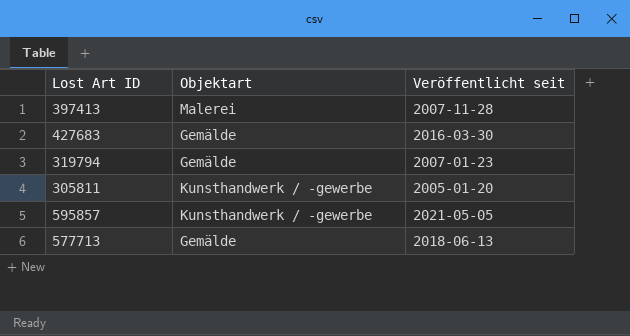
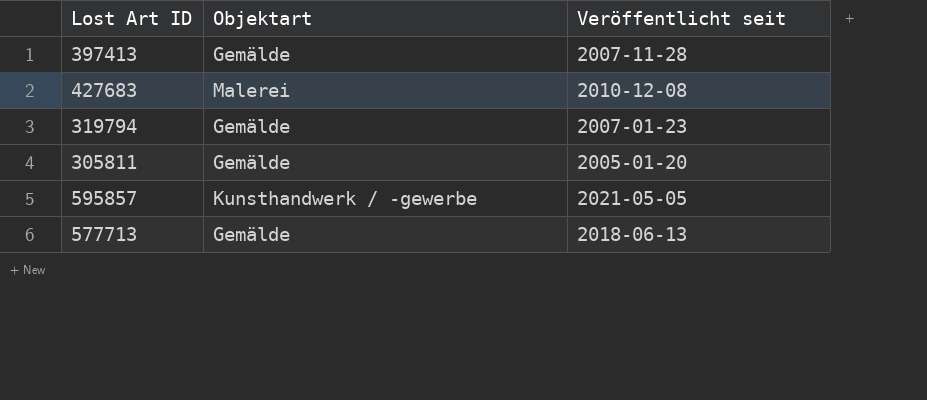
397413 | Objektart: Malerei -> Gemälde
427683 | Objektart: Gemälde -> Malerei
427683 | Veröffentlicht seit: 2016-03-30 -> 2010-12-08
305811 | Objektart: Kunsthandwerk / -gewerbe -> Gemälde

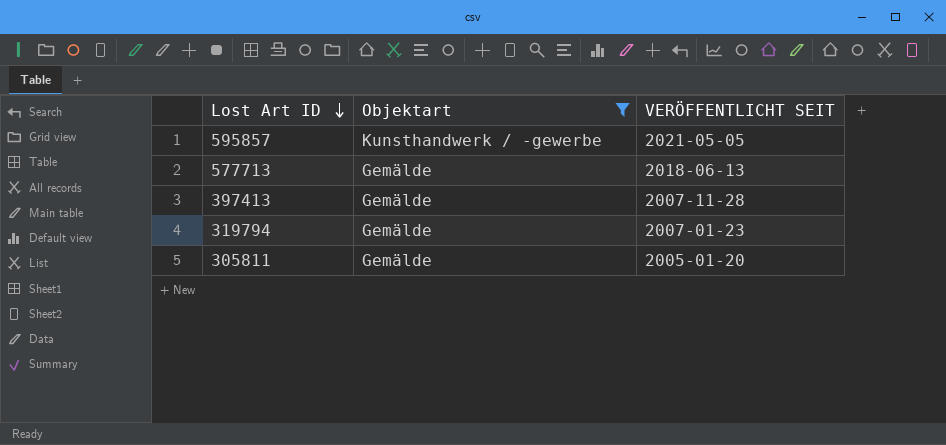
filter: none -> Objektart != Malerei
row order: none -> Lost Art ID descending
column name: Veröffentlicht seit -> VERÖFFENTLICHT SEIT

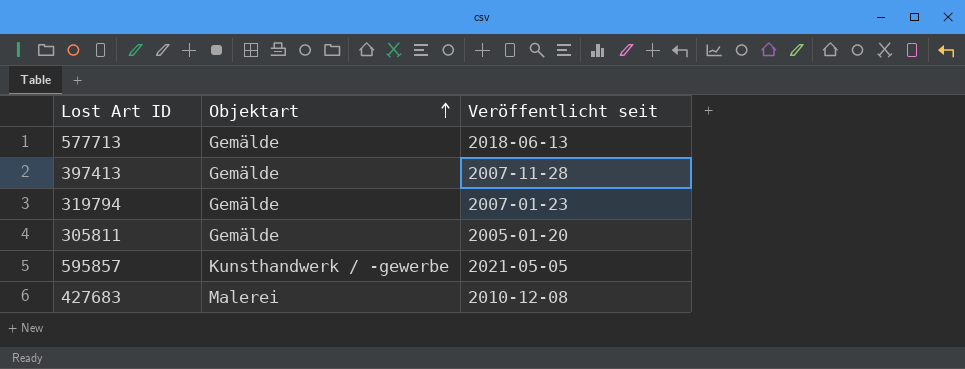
filter: Objektart != Malerei -> none
row order: Lost Art ID descending -> Objektart ascending
column name: VERÖFFENTLICHT SEIT -> Veröffentlicht seit

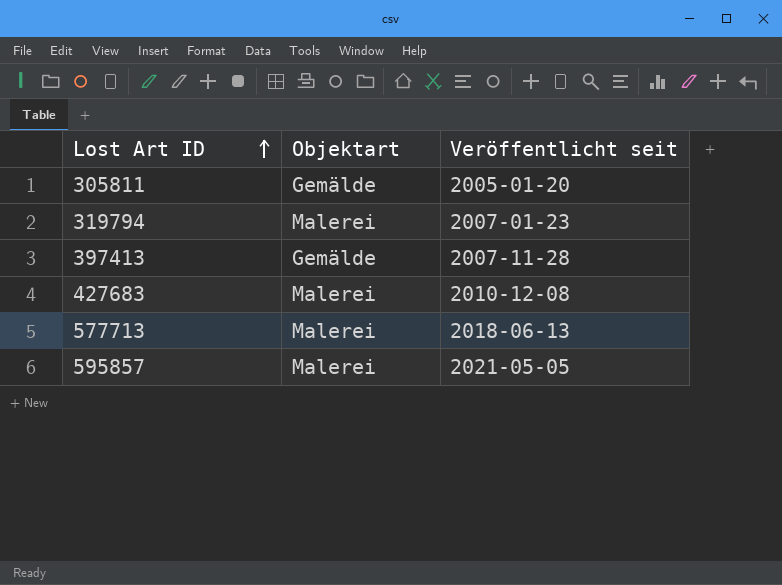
row order: Objektart ascending -> Lost Art ID ascending
319794 | Objektart: Gemälde -> Malerei
577713 | Objektart: Gemälde -> Malerei
595857 | Objektart: Kunsthandwerk / -gewerbe -> Malerei

